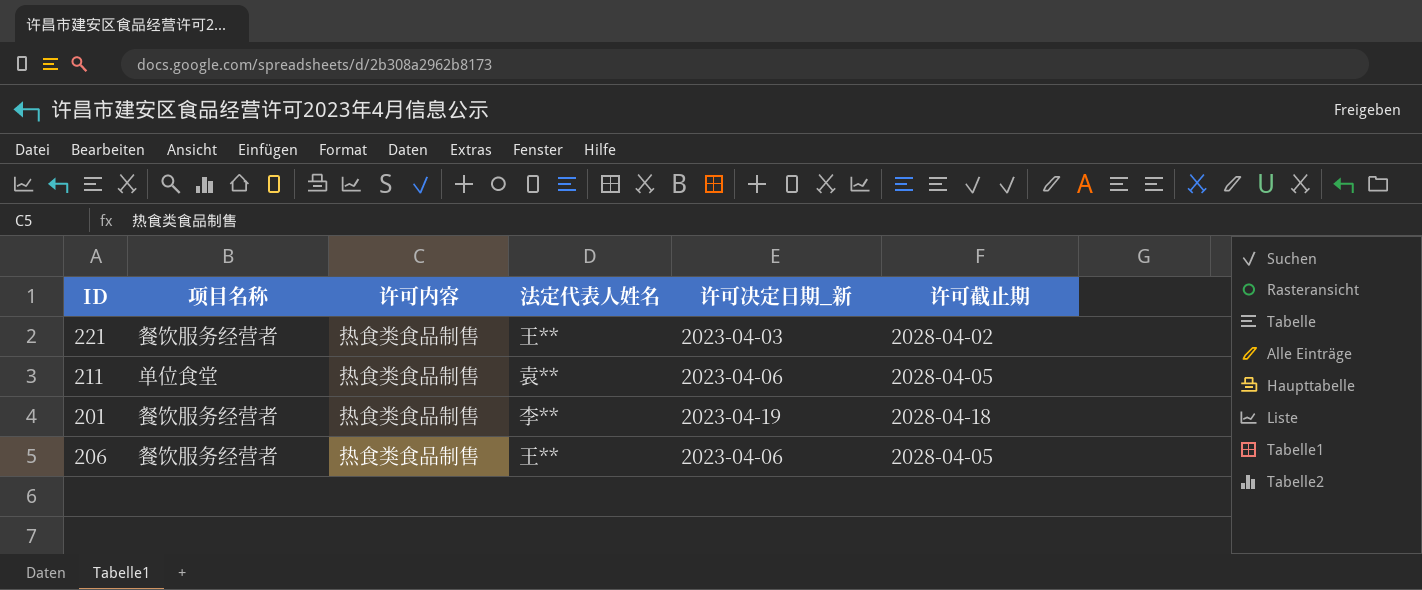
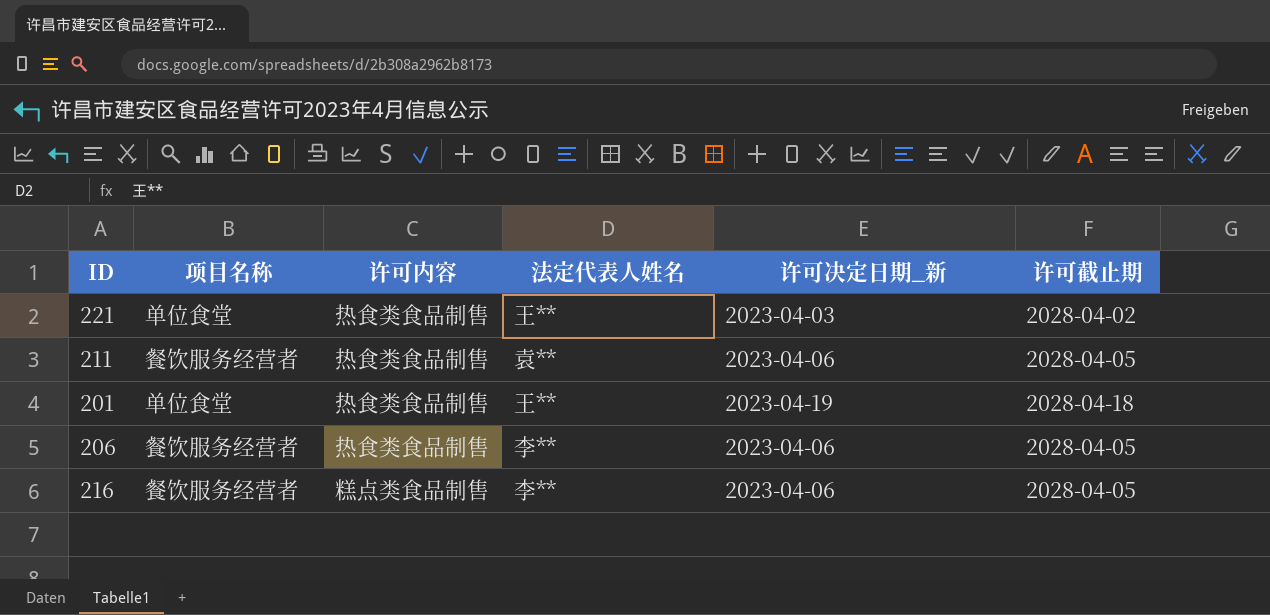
221 | 项目名称: 餐饮服务经营者 -> 单位食堂
211 | 项目名称: 单位食堂 -> 餐饮服务经营者
201 | 项目名称: 餐饮服务经营者 -> 单位食堂
201 | 法定代表人姓名: 李** -> 王**
206 | 法定代表人姓名: 王** -> 李**
row 216: none -> 餐饮服务经营者 | 糕点类食品制售 | 李** | 2023-04-06 | 2028-04-05

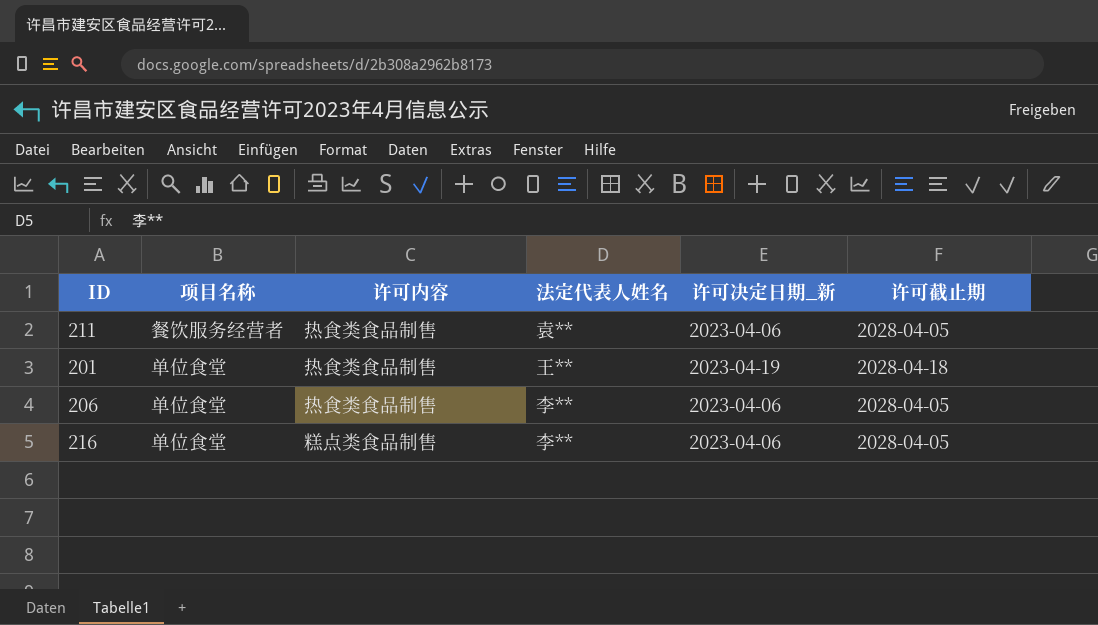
row 221: 单位食堂 | 热食类食品制售 | 王** | 2023-04-03 | 2028-04-02 -> none
206 | 项目名称: 餐饮服务经营者 -> 单位食堂
216 | 项目名称: 餐饮服务经营者 -> 单位食堂

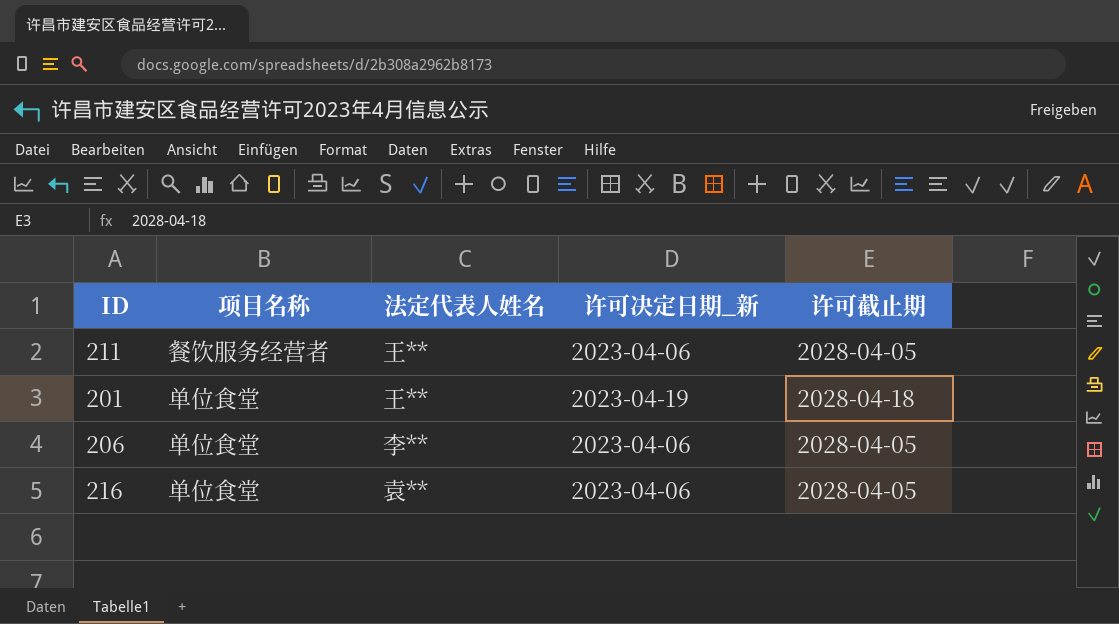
column 许可内容 | position: 3 -> none
211 | 法定代表人姓名: 袁** -> 王**
216 | 法定代表人姓名: 李** -> 袁**

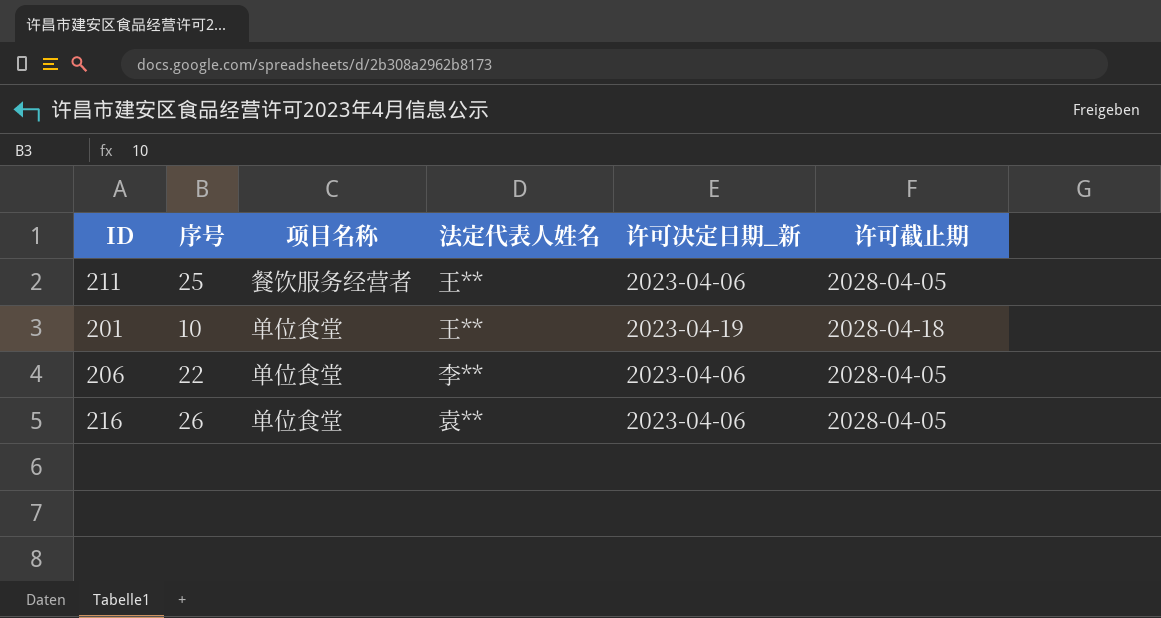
column 序号 | position: none -> 2

